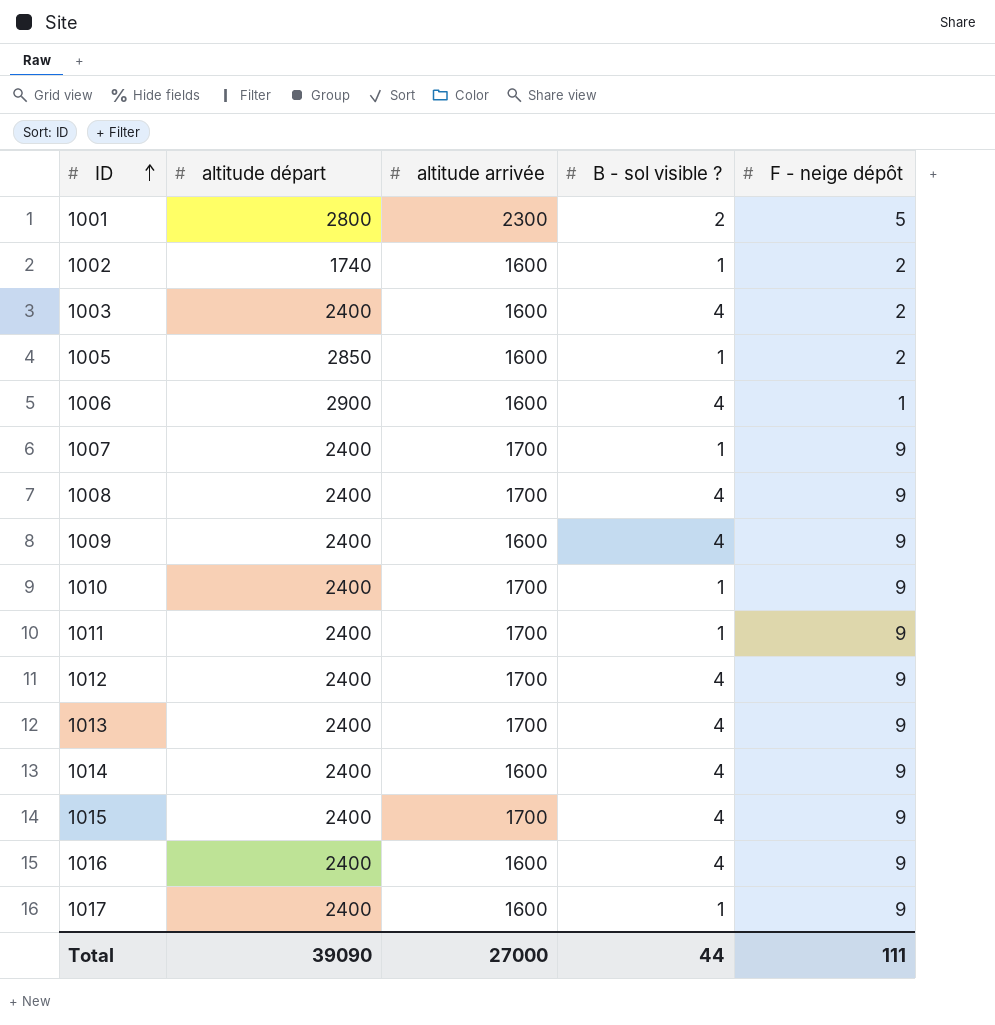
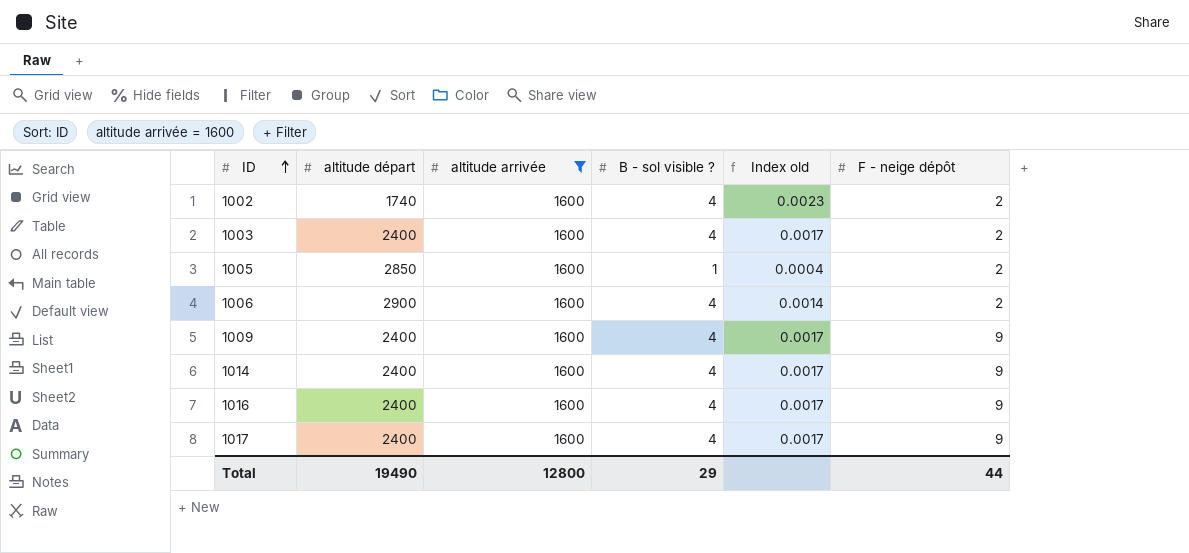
filter: none -> altitude arrivée = 1600
column Index old | formula: none -> [B - sol visible ?] / [altitude départ]
1002 | B - sol visible ?: 1 -> 4
1006 | F - neige dépôt: 1 -> 2
1017 | B - sol visible ?: 1 -> 4
Total | altitude départ: 39090 -> 19490
Total | altitude arrivée: 27000 -> 12800
Total | B - sol visible ?: 44 -> 29
Total | F - neige dépôt: 111 -> 44

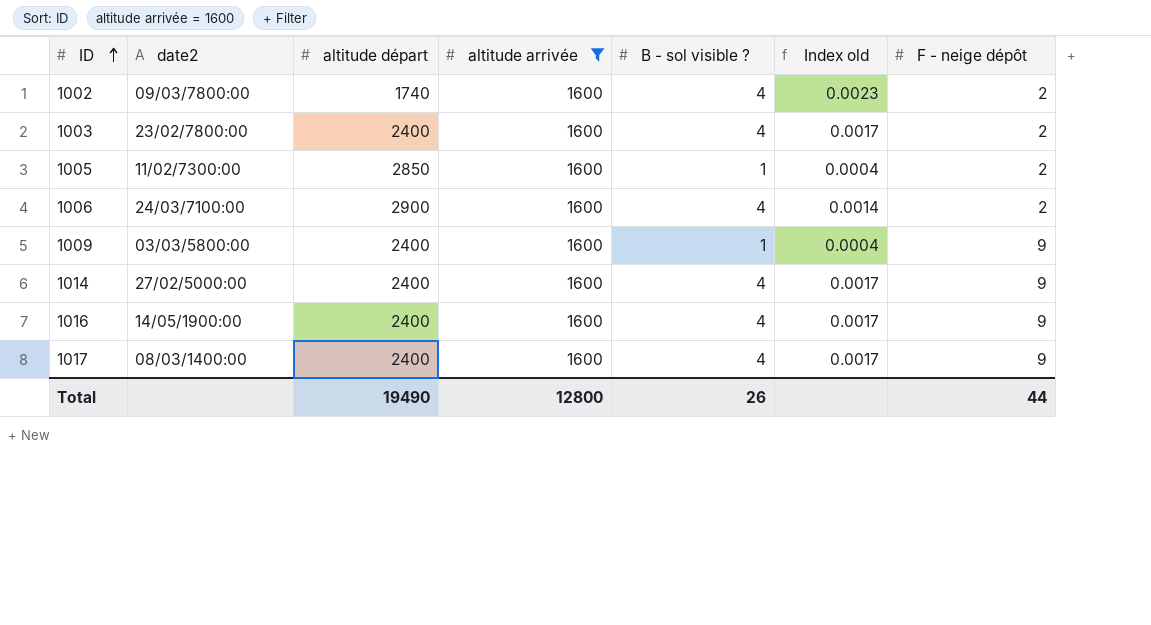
column date2 | position: none -> 2
1009 | B - sol visible ?: 4 -> 1
1009 | Index old: 0.0017 -> 0.0004
Total | B - sol visible ?: 29 -> 26

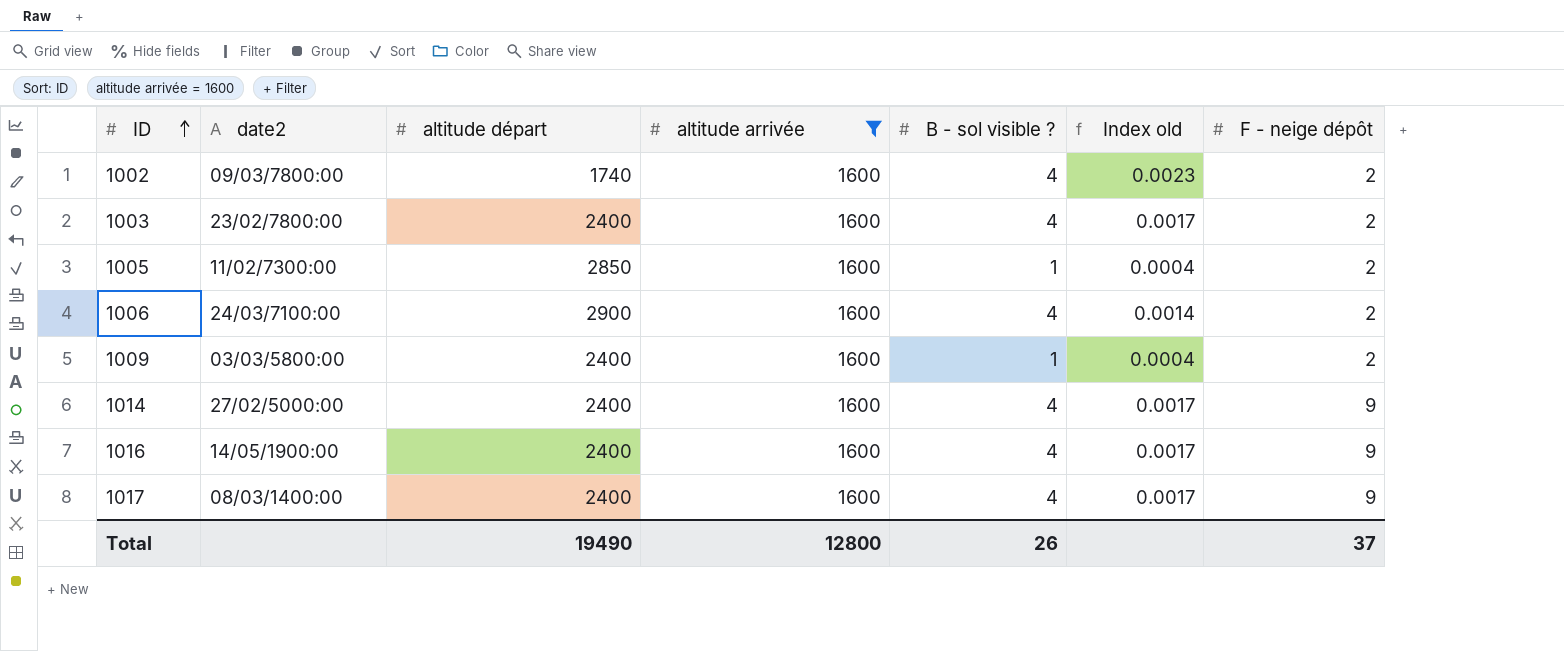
1009 | F - neige dépôt: 9 -> 2
Total | F - neige dépôt: 44 -> 37

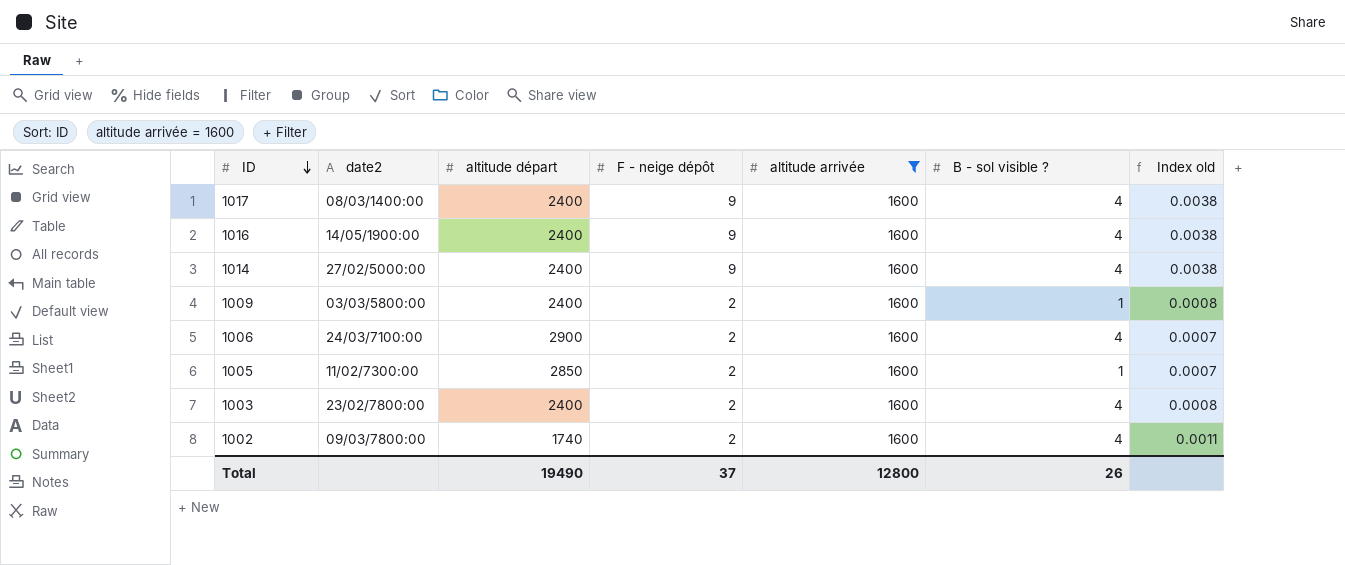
row order: ID ascending -> ID descending
column F - neige dépôt | position: 7 -> 4
column Index old | formula: [B - sol visible ?] / [altitude départ] -> [F - neige dépôt] / [altitude départ]

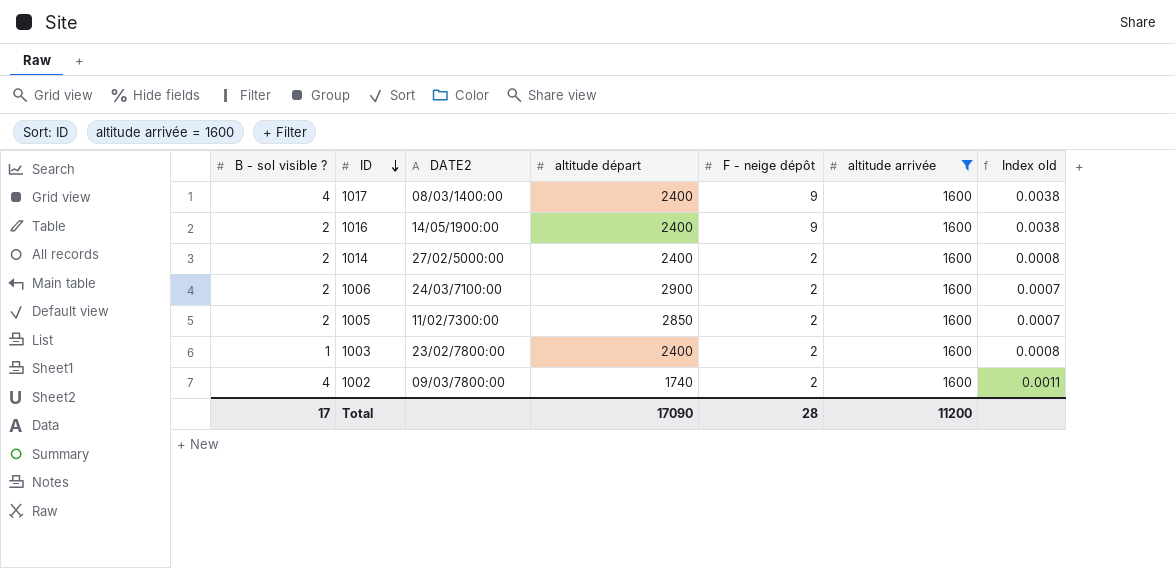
column B - sol visible ? | position: 6 -> 1
column name: date2 -> DATE2
row 1009: 03/03/5800:00 | 2400 | 2 | 1600 | 1 | 0.0008 -> none
1016 | B - sol visible ?: 4 -> 2
1014 | B - sol visible ?: 4 -> 2
1014 | F - neige dépôt: 9 -> 2
1014 | Index old: 0.0038 -> 0.0008
1006 | B - sol visible ?: 4 -> 2
1005 | B - sol visible ?: 1 -> 2
1003 | B - sol visible ?: 4 -> 1
Total | B - sol visible ?: 26 -> 17
Total | altitude départ: 19490 -> 17090
Total | F - neige dépôt: 37 -> 28
Total | altitude arrivée: 12800 -> 11200

